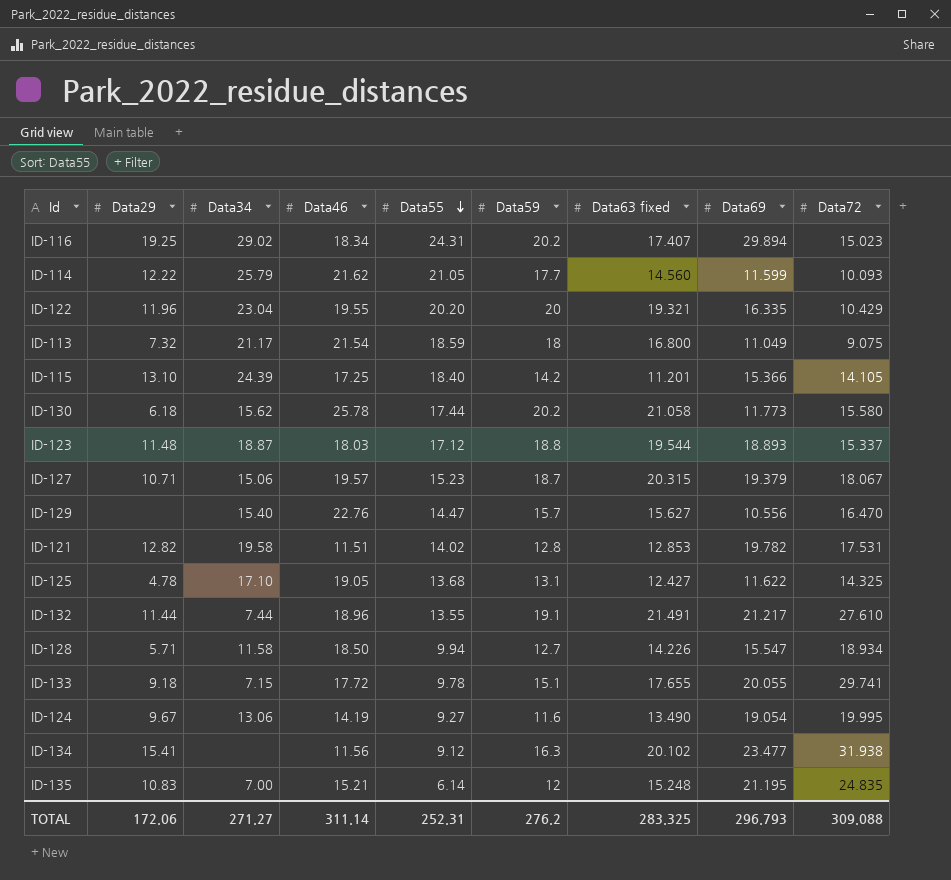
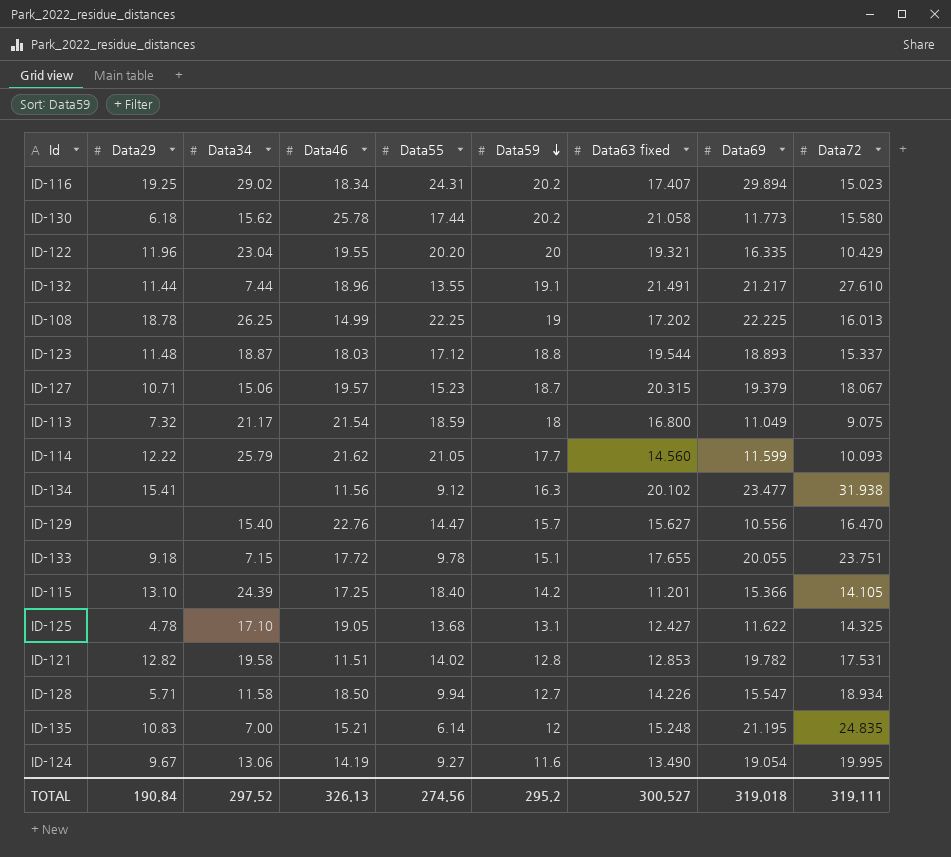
row order: Data55 descending -> Data59 descending
row ID-108: none -> 18.78 | 26.25 | 14.99 | 22.25 | 19 | 17.202 | 22.225 | 16.013
ID-133 | Data72: 29.741 -> 23.751
TOTAL | Data29: 172.06 -> 190.84
TOTAL | Data34: 271.27 -> 297.52
TOTAL | Data46: 311.14 -> 326.13
TOTAL | Data55: 252.31 -> 274.56
TOTAL | Data59: 276.2 -> 295.2
TOTAL | Data63 fixed: 283.325 -> 300.527
TOTAL | Data69: 296.793 -> 319.018
TOTAL | Data72: 309.088 -> 319.111

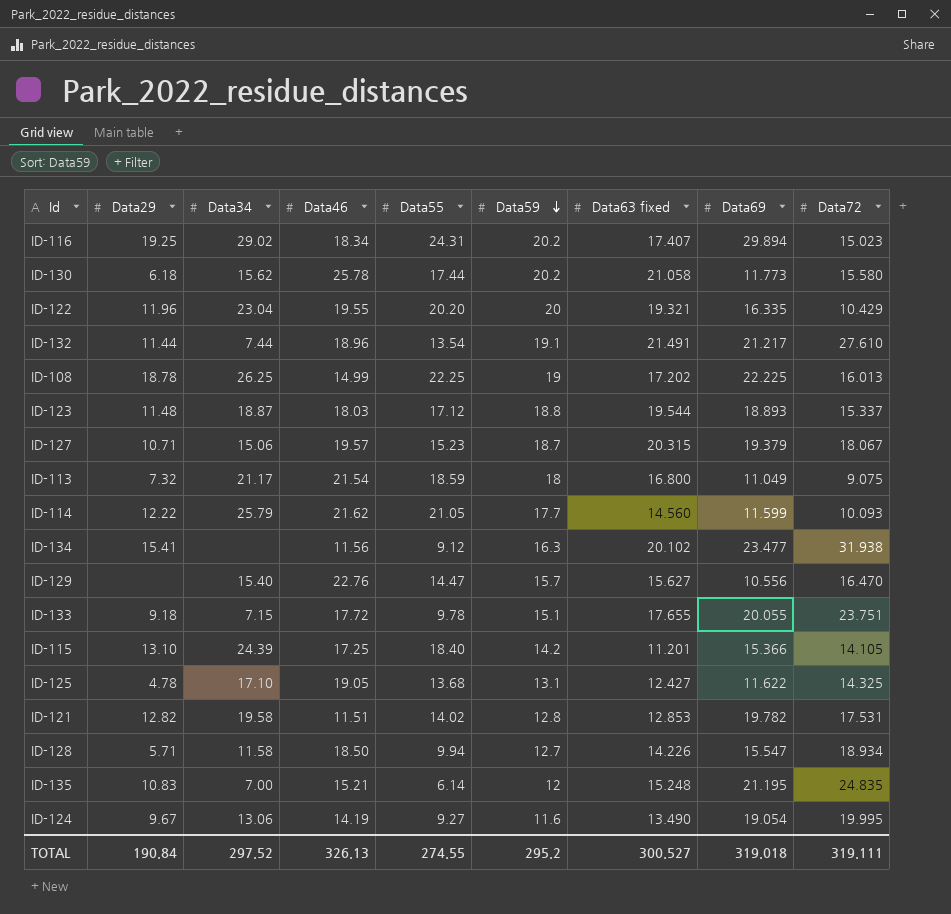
ID-132 | Data55: 13.55 -> 13.54
TOTAL | Data55: 274.56 -> 274.55

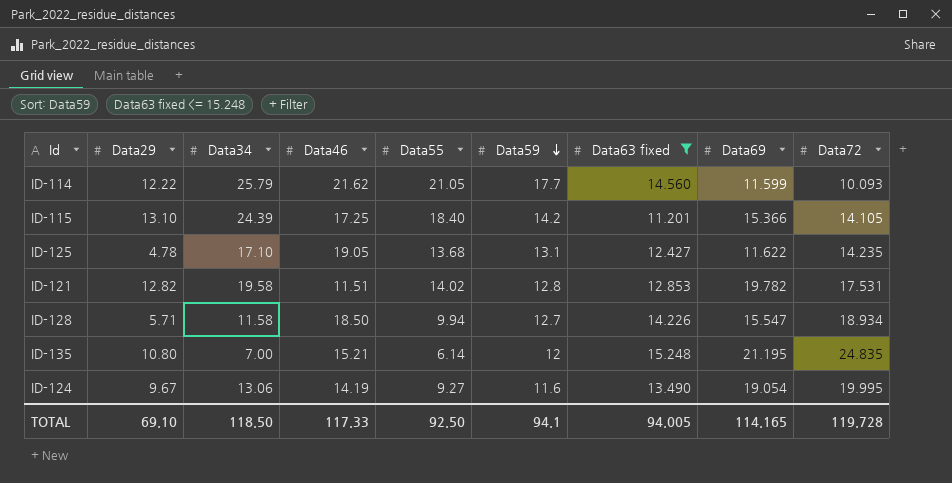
filter: none -> Data63 fixed <= 15.248
ID-125 | Data72: 14.325 -> 14.235
ID-135 | Data29: 10.83 -> 10.80
TOTAL | Data29: 190.84 -> 69.10
TOTAL | Data34: 297.52 -> 118.50
TOTAL | Data46: 326.13 -> 117.33
TOTAL | Data55: 274.55 -> 92.50
TOTAL | Data59: 295.2 -> 94.1
TOTAL | Data63 fixed: 300.527 -> 94.005
TOTAL | Data69: 319.018 -> 114.165
TOTAL | Data72: 319.111 -> 119.728

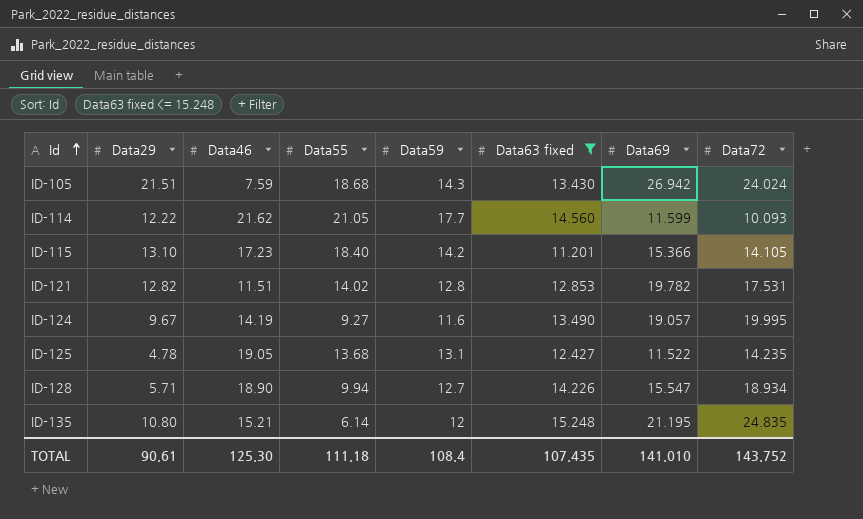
row order: Data59 descending -> Id ascending
column Data34 | position: 3 -> none
row ID-105: none -> 21.51 | 7.59 | 18.68 | 14.3 | 13.430 | 26.942 | 24.024
ID-115 | Data46: 17.25 -> 17.23
ID-124 | Data69: 19.054 -> 19.057
ID-125 | Data69: 11.622 -> 11.522
ID-128 | Data46: 18.50 -> 18.90
TOTAL | Data29: 69.10 -> 90.61
TOTAL | Data46: 117.33 -> 125.30
TOTAL | Data55: 92.50 -> 111.18
TOTAL | Data59: 94.1 -> 108.4
TOTAL | Data63 fixed: 94.005 -> 107.435
TOTAL | Data69: 114.165 -> 141.010
TOTAL | Data72: 119.728 -> 143.752

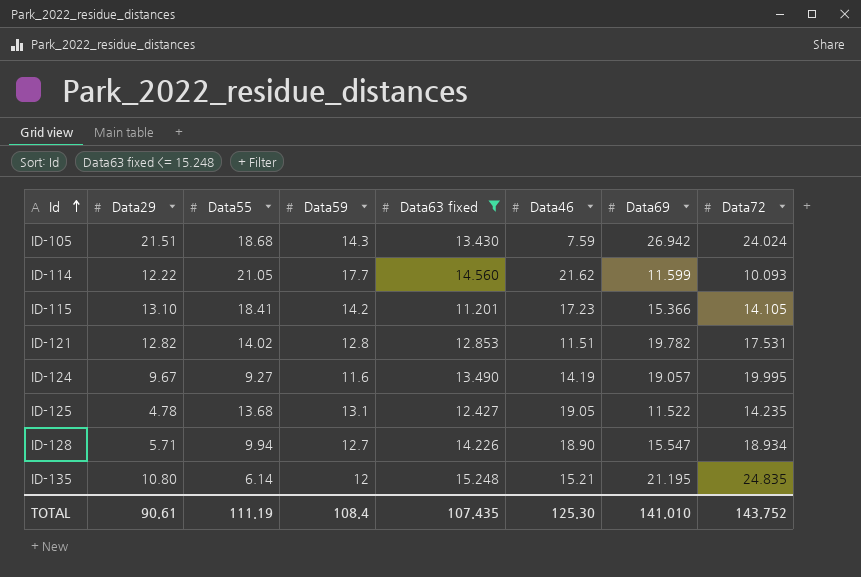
column Data46 | position: 3 -> 6
ID-115 | Data55: 18.40 -> 18.41
TOTAL | Data55: 111.18 -> 111.19

